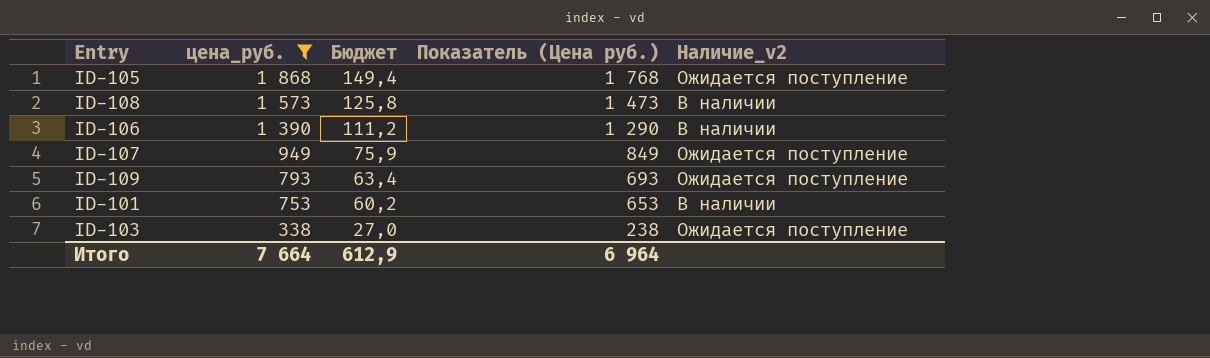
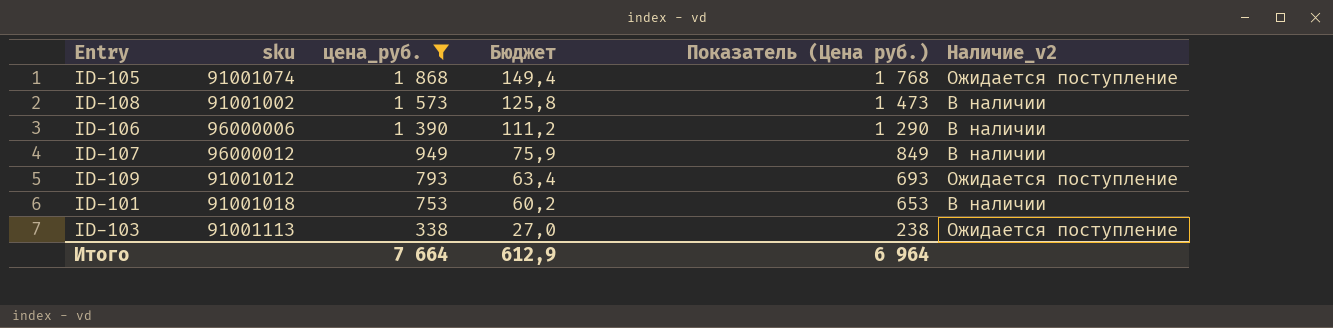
column sku | position: none -> 2
ID-107 | Наличие_v2: Ожидается поступление -> В наличии

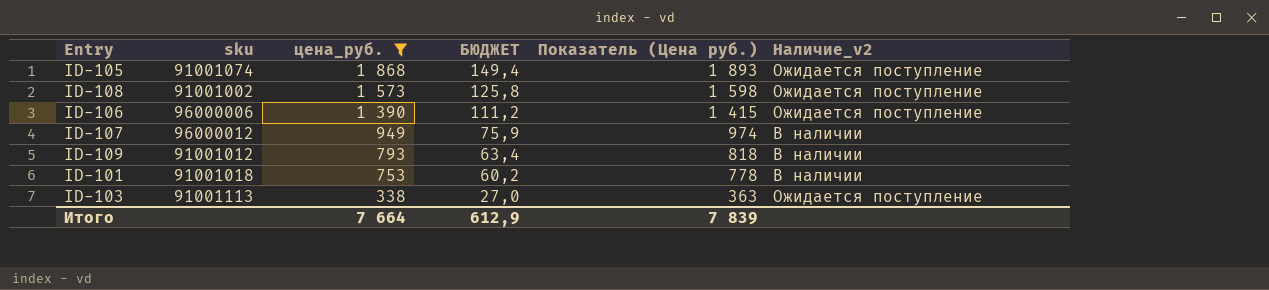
column name: Бюджет -> БЮДЖЕТ
column Показатель (Цена руб.) | formula: [цена_руб.] - 100 -> [цена_руб.] + 25
ID-108 | Наличие_v2: В наличии -> Ожидается поступление
ID-106 | Наличие_v2: В наличии -> Ожидается поступление
ID-109 | Наличие_v2: Ожидается поступление -> В наличии
Итого | Показатель (Цена руб.): 6 964 -> 7 839

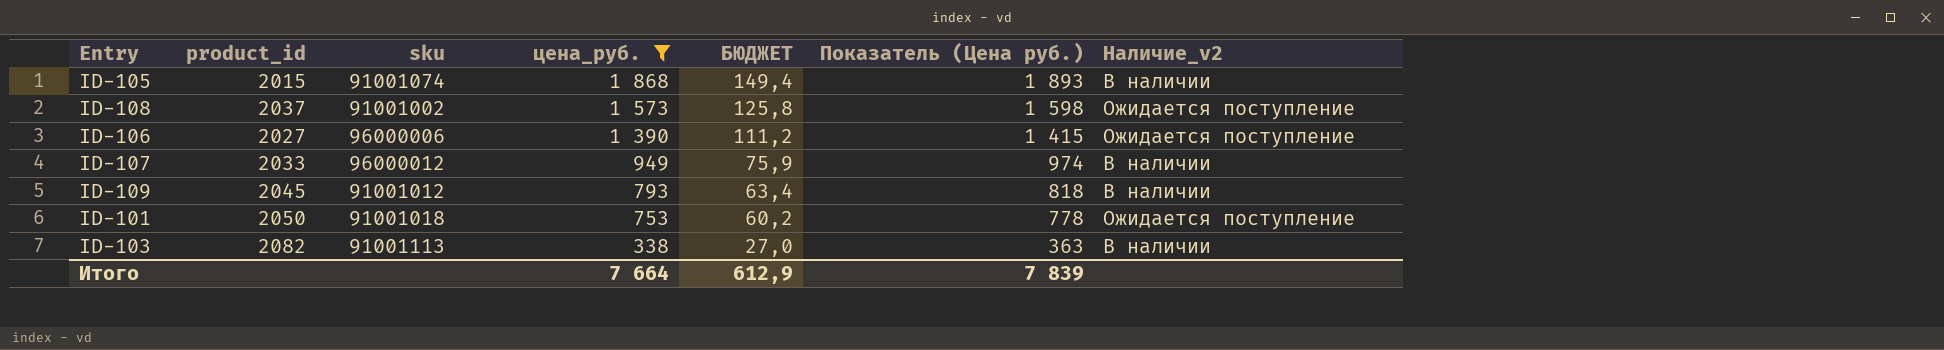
column product_id | position: none -> 2
ID-105 | Наличие_v2: Ожидается поступление -> В наличии
ID-101 | Наличие_v2: В наличии -> Ожидается поступление
ID-103 | Наличие_v2: Ожидается поступление -> В наличии

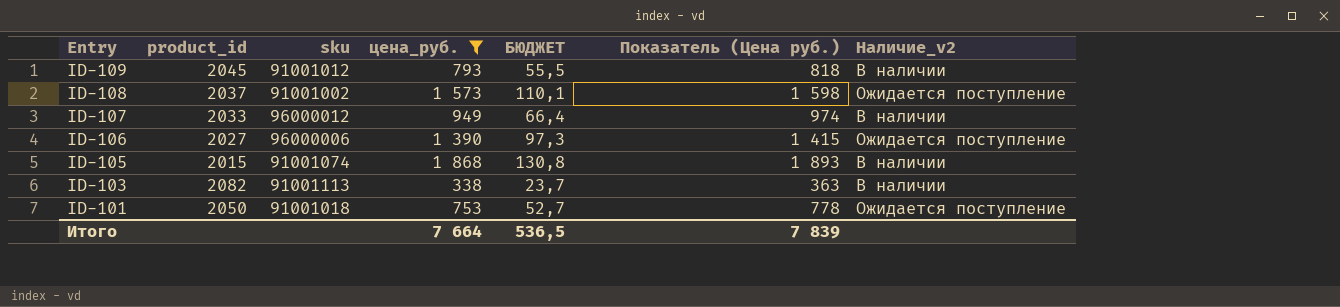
row order: цена_руб. descending -> Entry descending
column БЮДЖЕТ | formula: [цена_руб.] * 0,08 -> [цена_руб.] * 0,07
Итого | БЮДЖЕТ: 612,9 -> 536,5

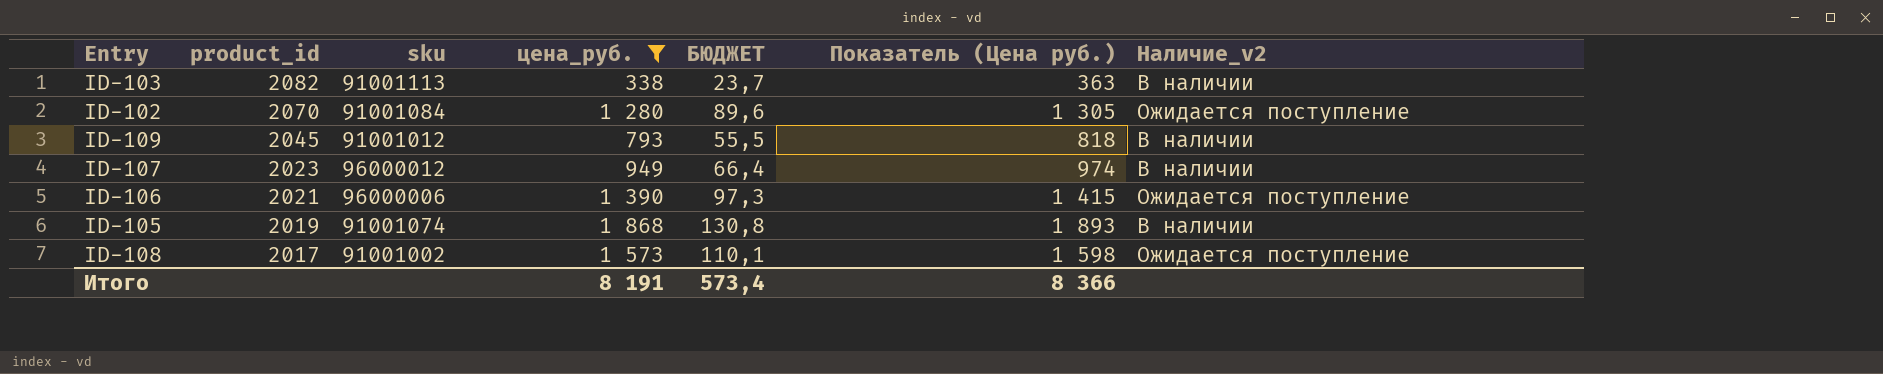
row order: Entry descending -> product_id descending
row ID-101: 2050 | 91001018 | 753 | 52,7 | 778 | Ожидается поступление -> none
row ID-102: none -> 2070 | 91001084 | 1 280 | 89,6 | 1 305 | Ожидается поступление
ID-107 | product_id: 2033 -> 2023
ID-106 | product_id: 2027 -> 2021
ID-105 | product_id: 2015 -> 2019
ID-108 | product_id: 2037 -> 2017
Итого | цена_руб.: 7 664 -> 8 191
Итого | БЮДЖЕТ: 536,5 -> 573,4
Итого | Показатель (Цена руб.): 7 839 -> 8 366

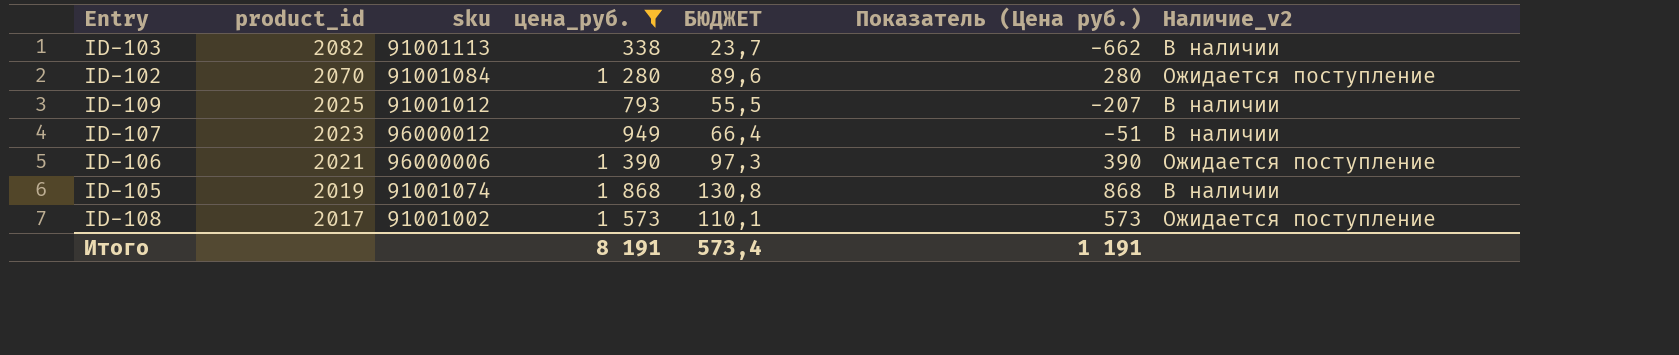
column Показатель (Цена руб.) | formula: [цена_руб.] + 25 -> [цена_руб.] - 1000
ID-109 | product_id: 2045 -> 2025
Итого | Показатель (Цена руб.): 8 366 -> 1 191

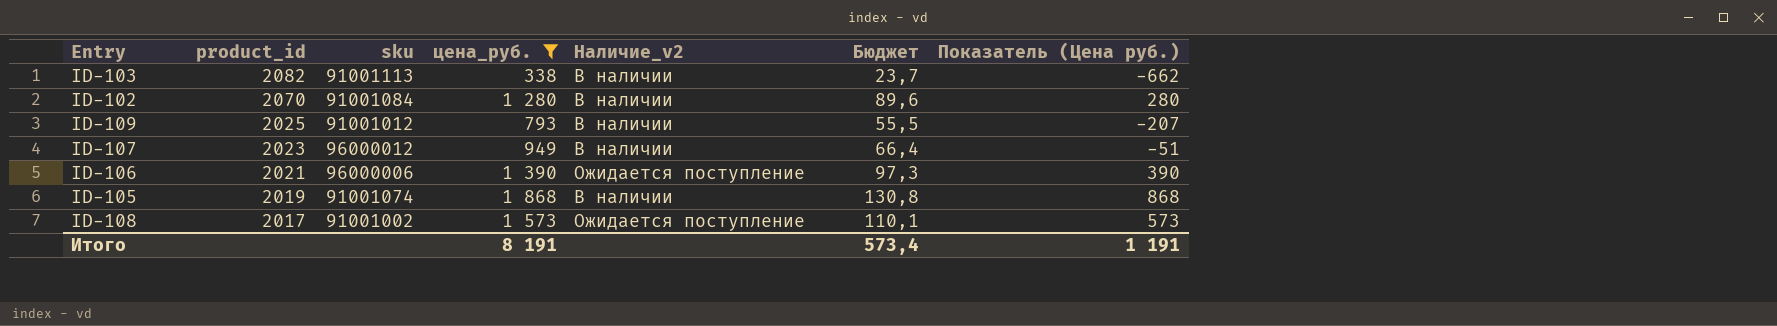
column Наличие_v2 | position: 7 -> 5
column name: БЮДЖЕТ -> Бюджет
ID-102 | Наличие_v2: Ожидается поступление -> В наличии

